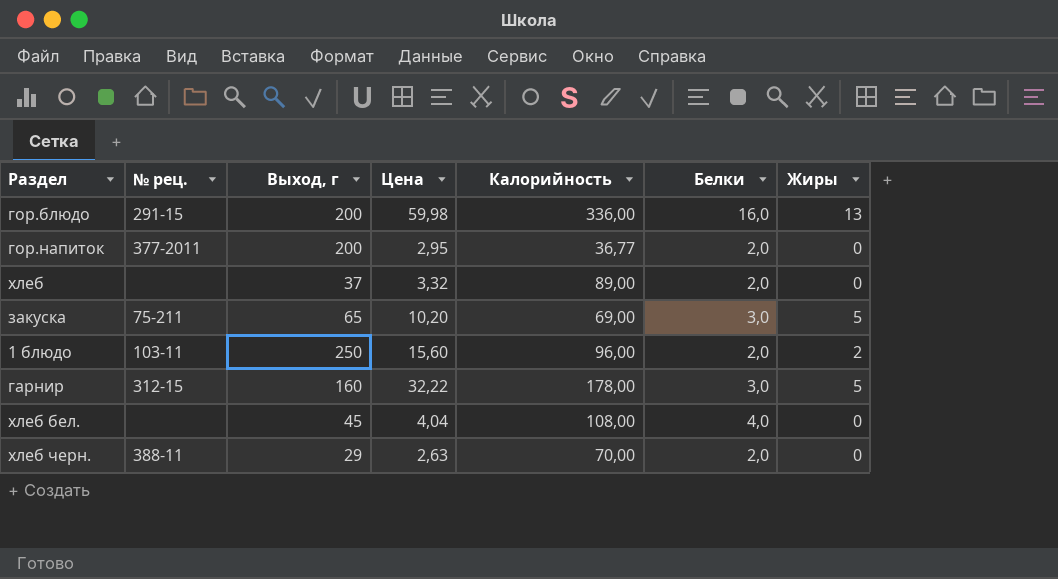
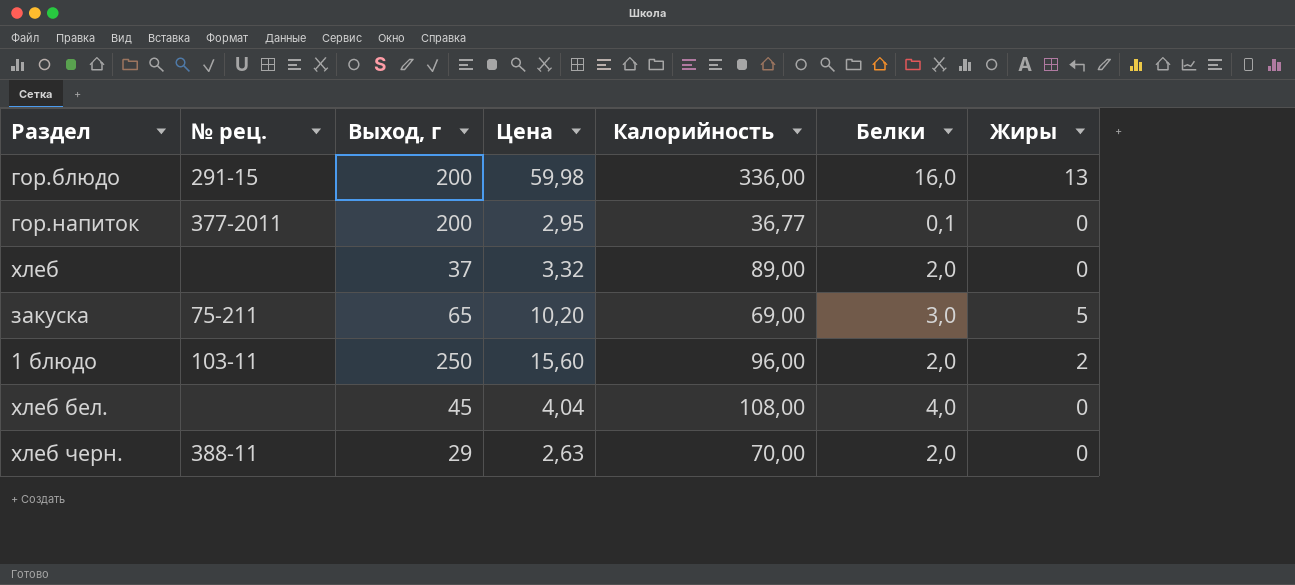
row гарнир: 312-15 | 160 | 32,22 | 178,00 | 3,0 | 5 -> none
гор.напиток | Белки: 2,0 -> 0,1

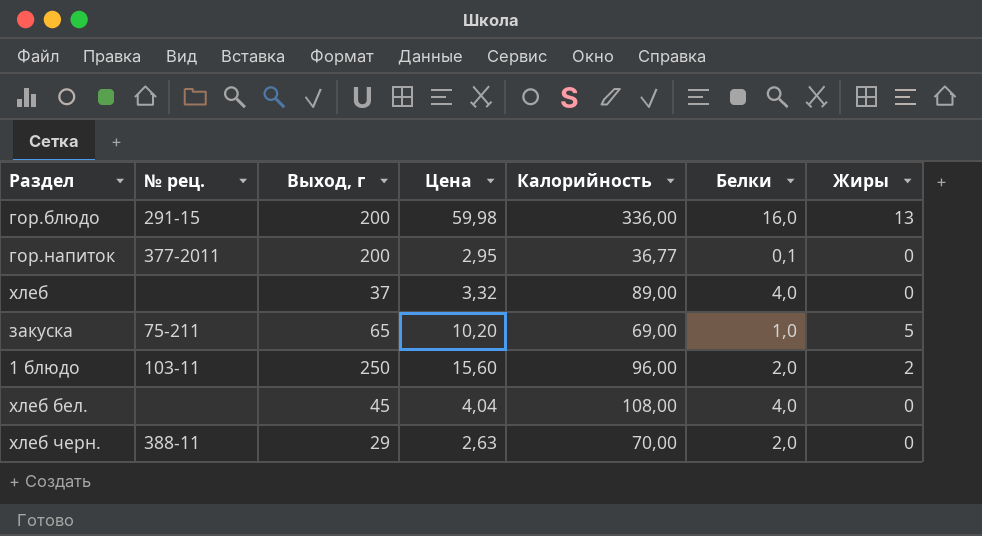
хлеб | Белки: 2,0 -> 4,0
закуска | Белки: 3,0 -> 1,0

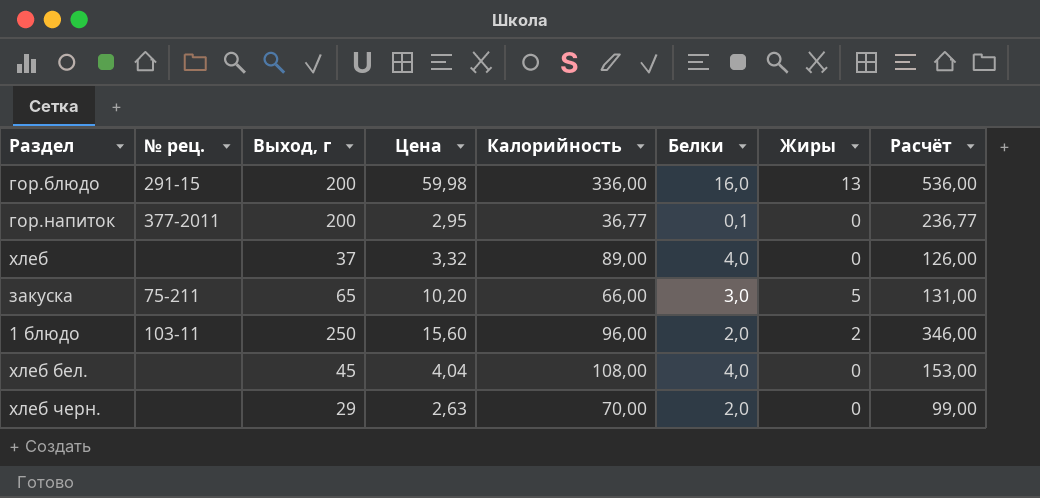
column Расчёт | formula: none -> [Выход, г] + [Калорийность]
закуска | Калорийность: 69,00 -> 66,00
закуска | Белки: 1,0 -> 3,0
хлеб черн. | № рец.: 388-11 -> none

